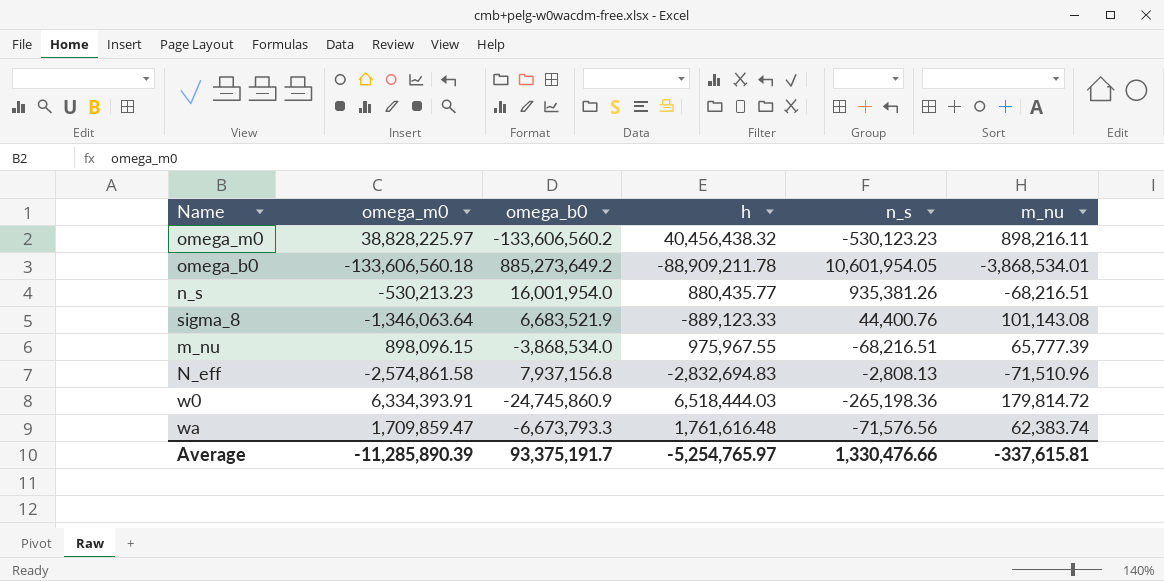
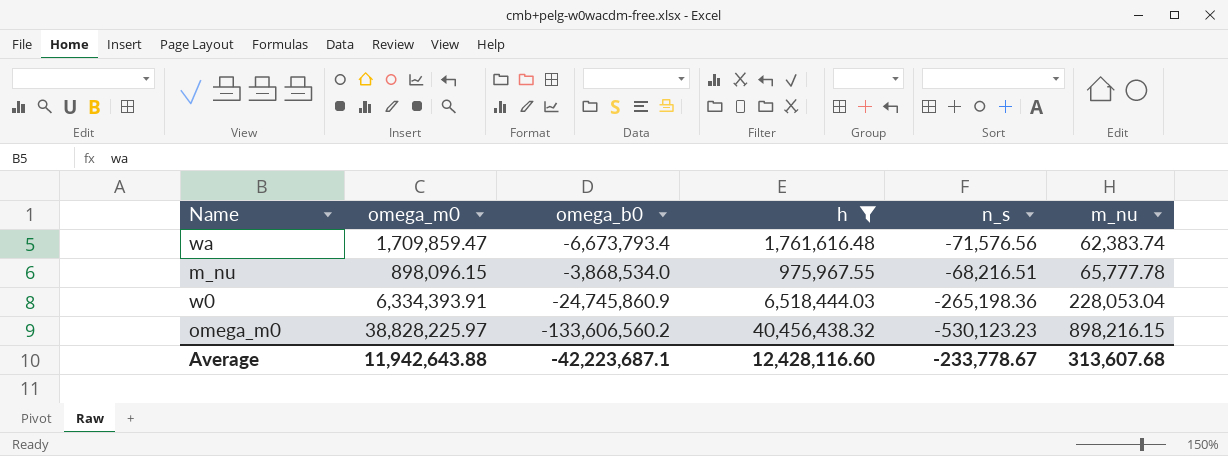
filter: none -> h >= 975,967.55
row order: none -> m_nu ascending
wa | omega_b0: -6,673,793.3 -> -6,673,793.4
m_nu | m_nu: 65,777.39 -> 65,777.78
w0 | m_nu: 179,814.72 -> 228,053.04
omega_m0 | m_nu: 898,216.11 -> 898,216.15
Average | omega_m0: -11,285,890.39 -> 11,942,643.88
Average | omega_b0: 93,375,191.7 -> -42,223,687.1
Average | h: -5,254,765.97 -> 12,428,116.60
Average | n_s: 1,330,476.66 -> -233,778.67
Average | m_nu: -337,615.81 -> 313,607.68

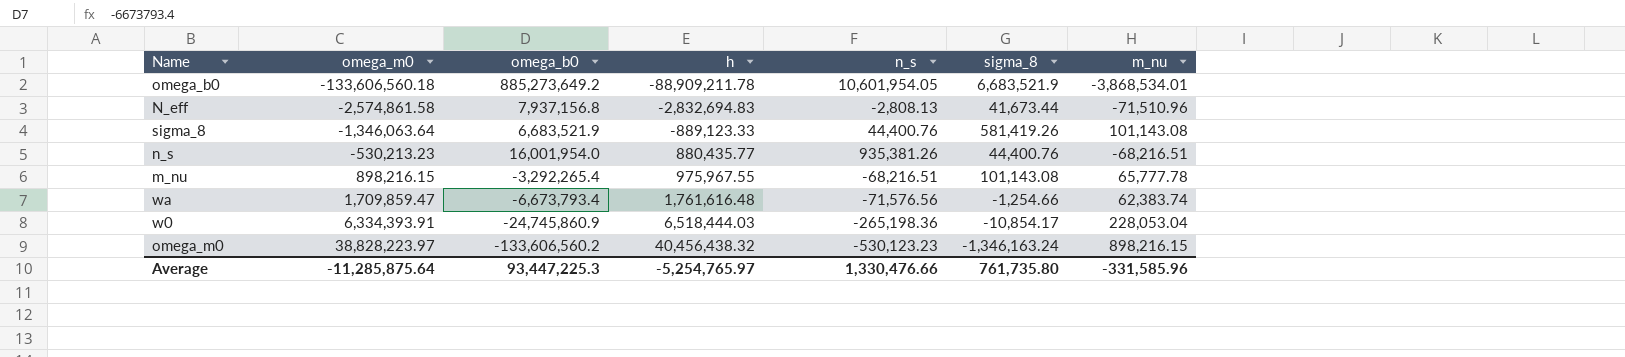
filter: h >= 975,967.55 -> none
row order: m_nu ascending -> omega_m0 ascending
column sigma_8 | position: none -> 6
m_nu | omega_m0: 898,096.15 -> 898,216.15
m_nu | omega_b0: -3,868,534.0 -> -3,292,265.4
omega_m0 | omega_m0: 38,828,225.97 -> 38,828,223.97
Average | omega_m0: 11,942,643.88 -> -11,285,875.64
Average | omega_b0: -42,223,687.1 -> 93,447,225.3
Average | h: 12,428,116.60 -> -5,254,765.97
Average | n_s: -233,778.67 -> 1,330,476.66
Average | m_nu: 313,607.68 -> -331,585.96

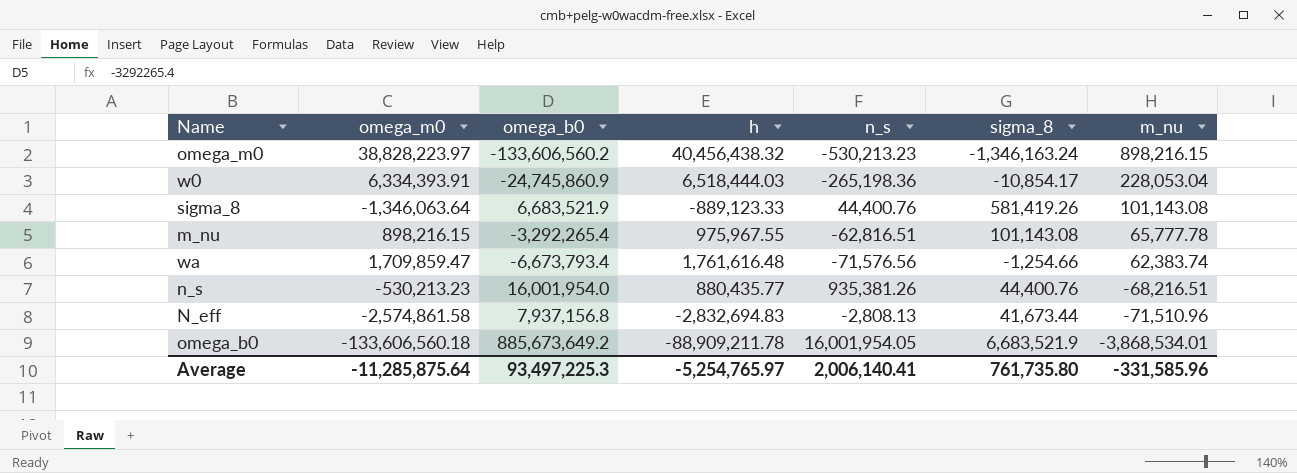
row order: omega_m0 ascending -> m_nu descending
omega_m0 | n_s: -530,123.23 -> -530,213.23
m_nu | n_s: -68,216.51 -> -62,816.51
omega_b0 | omega_b0: 885,273,649.2 -> 885,673,649.2
omega_b0 | n_s: 10,601,954.05 -> 16,001,954.05
Average | omega_b0: 93,447,225.3 -> 93,497,225.3
Average | n_s: 1,330,476.66 -> 2,006,140.41

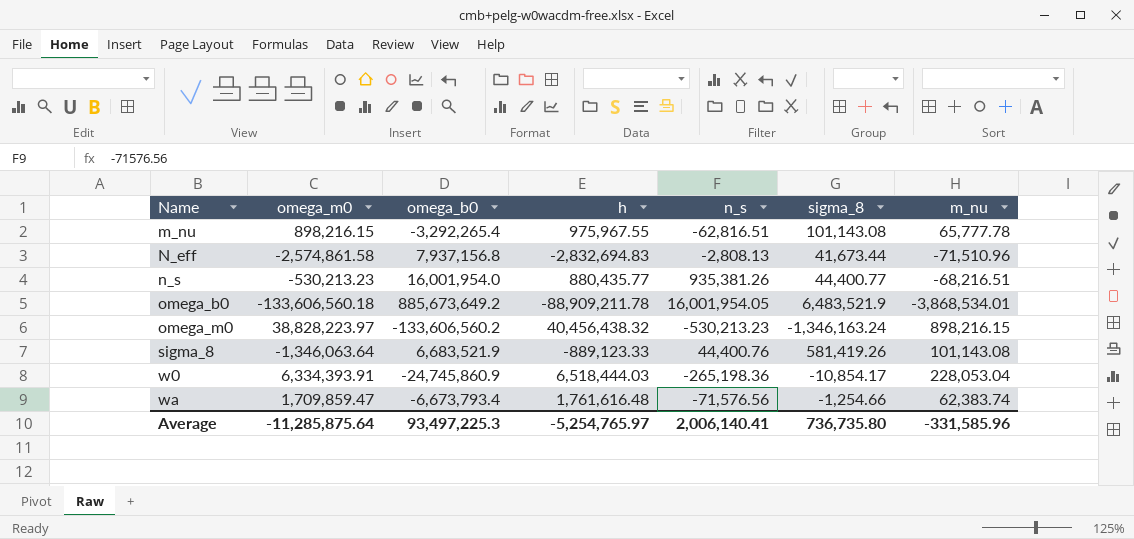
row order: m_nu descending -> Name ascending
n_s | sigma_8: 44,400.76 -> 44,400.77
omega_b0 | sigma_8: 6,683,521.9 -> 6,483,521.9
Average | sigma_8: 761,735.80 -> 736,735.80

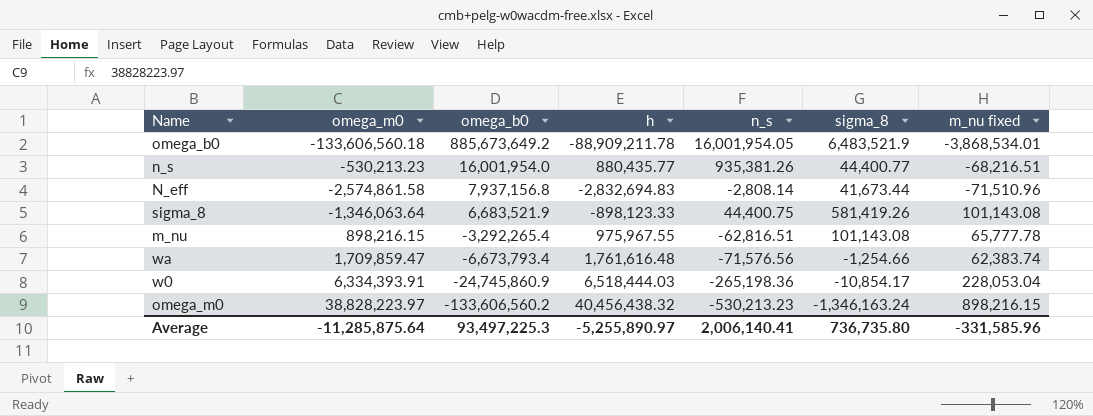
row order: Name ascending -> omega_b0 descending
column name: m_nu -> m_nu fixed
N_eff | n_s: -2,808.13 -> -2,808.14
sigma_8 | h: -889,123.33 -> -898,123.33
sigma_8 | n_s: 44,400.76 -> 44,400.75
Average | h: -5,254,765.97 -> -5,255,890.97

